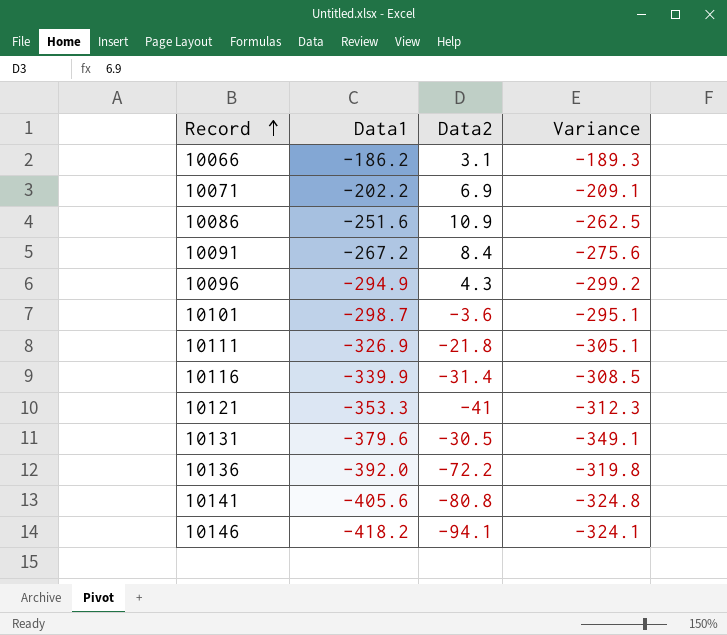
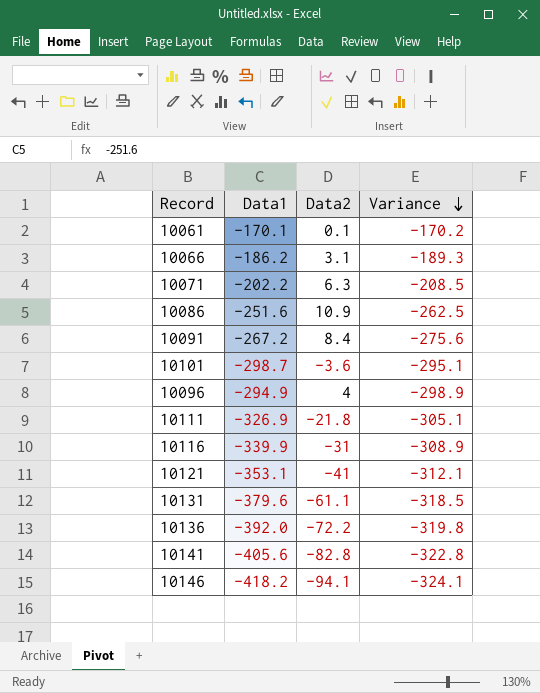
row order: Record ascending -> Variance descending
row 10061: none -> -170.1 | 0.1 | -170.2
10071 | Data2: 6.9 -> 6.3
10071 | Variance: -209.1 -> -208.5
10096 | Data2: 4.3 -> 4
10096 | Variance: -299.2 -> -298.9
10116 | Data2: -31.4 -> -31
10116 | Variance: -308.5 -> -308.9
10121 | Data1: -353.3 -> -353.1
10121 | Variance: -312.3 -> -312.1
10131 | Data2: -30.5 -> -61.1
10131 | Variance: -349.1 -> -318.5
10141 | Data2: -80.8 -> -82.8
10141 | Variance: -324.8 -> -322.8

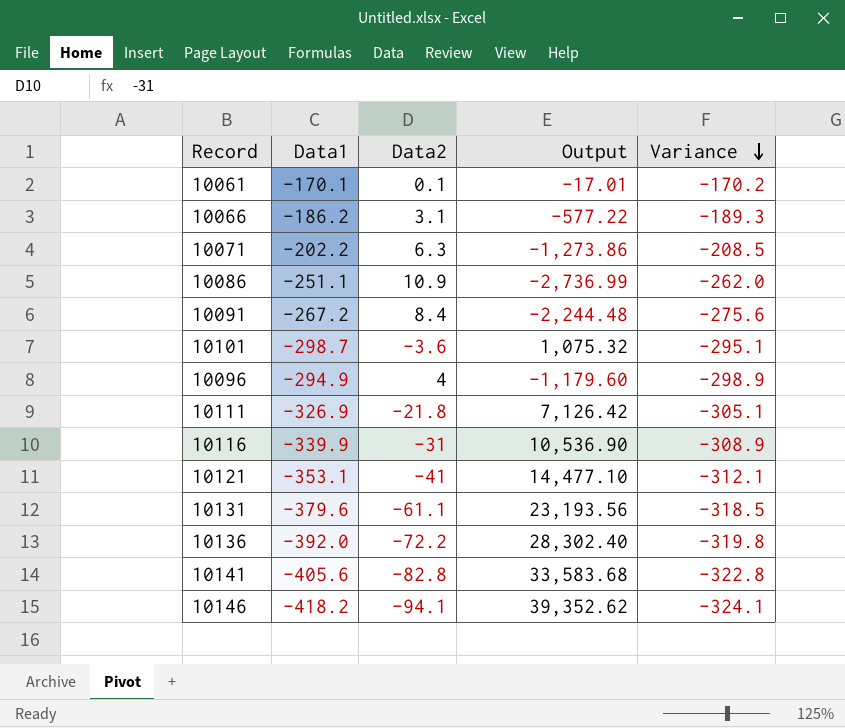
column Output | formula: none -> [Data1] * [Data2]
10086 | Data1: -251.6 -> -251.1
10086 | Variance: -262.5 -> -262.0

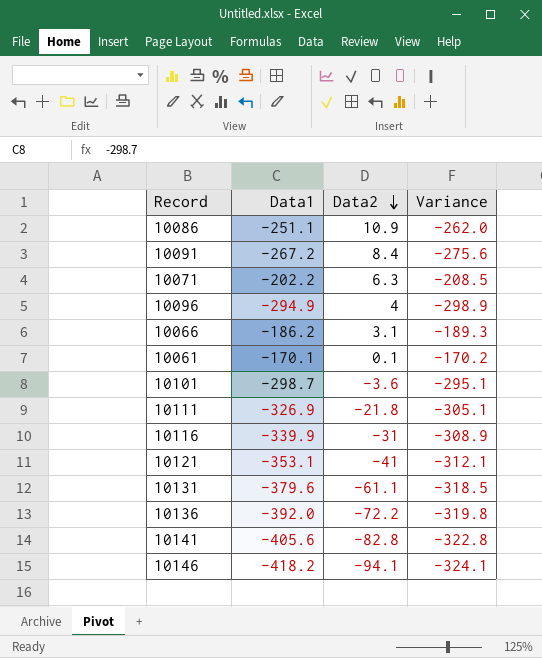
row order: Variance descending -> Data2 descending
column Output | formula: [Data1] * [Data2] -> none

